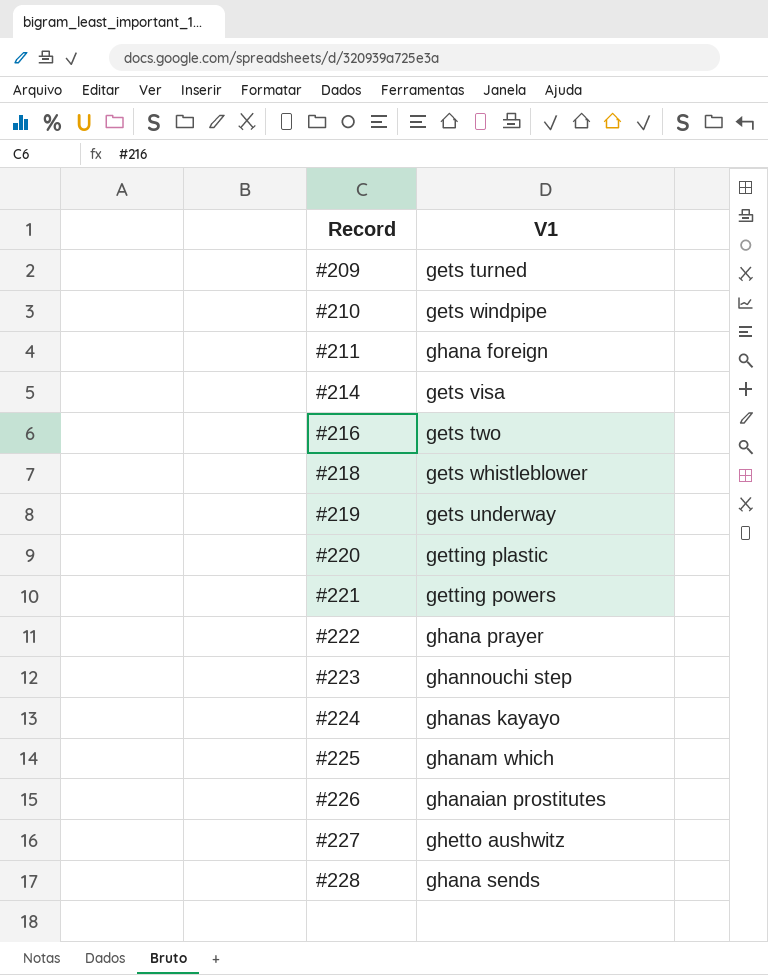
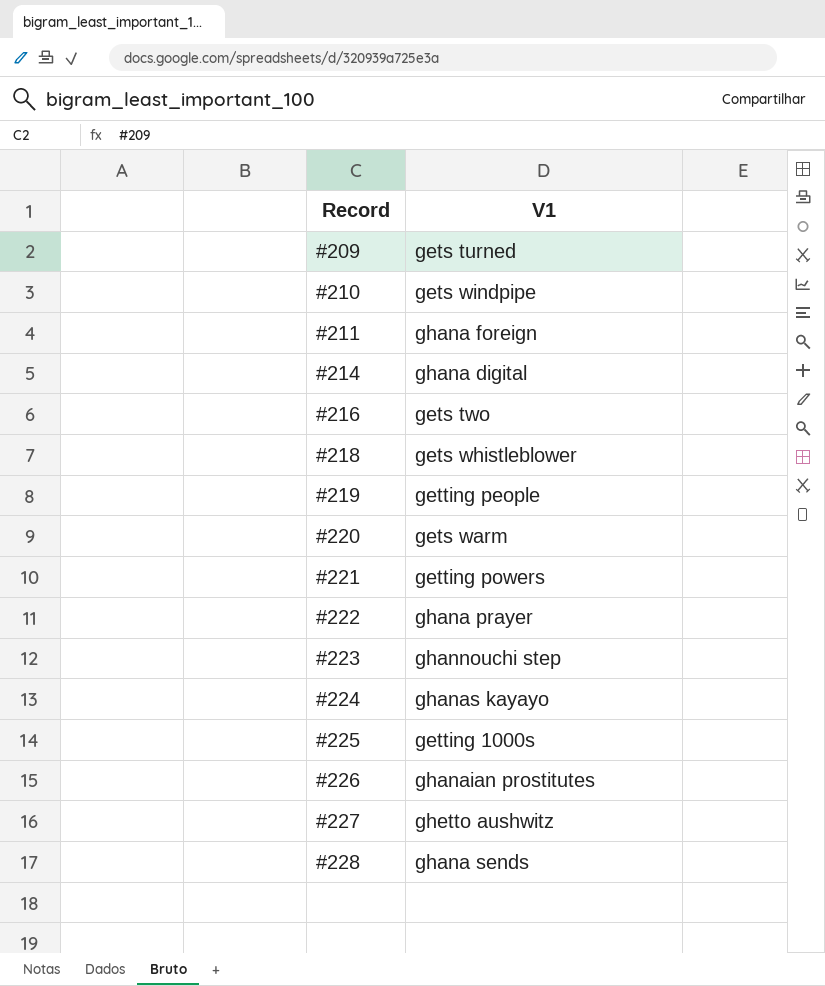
#214 | V1: gets visa -> ghana digital
#219 | V1: gets underway -> getting people
#220 | V1: getting plastic -> gets warm
#225 | V1: ghanam which -> getting 1000s

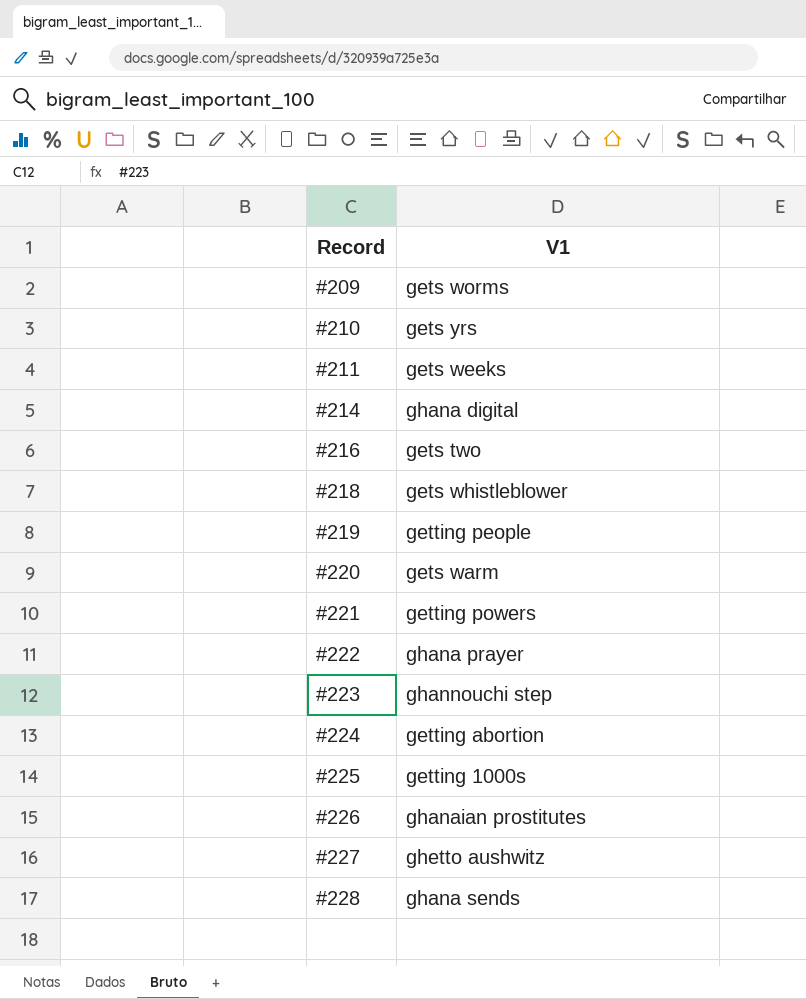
#209 | V1: gets turned -> gets worms
#210 | V1: gets windpipe -> gets yrs
#211 | V1: ghana foreign -> gets weeks
#224 | V1: ghanas kayayo -> getting abortion

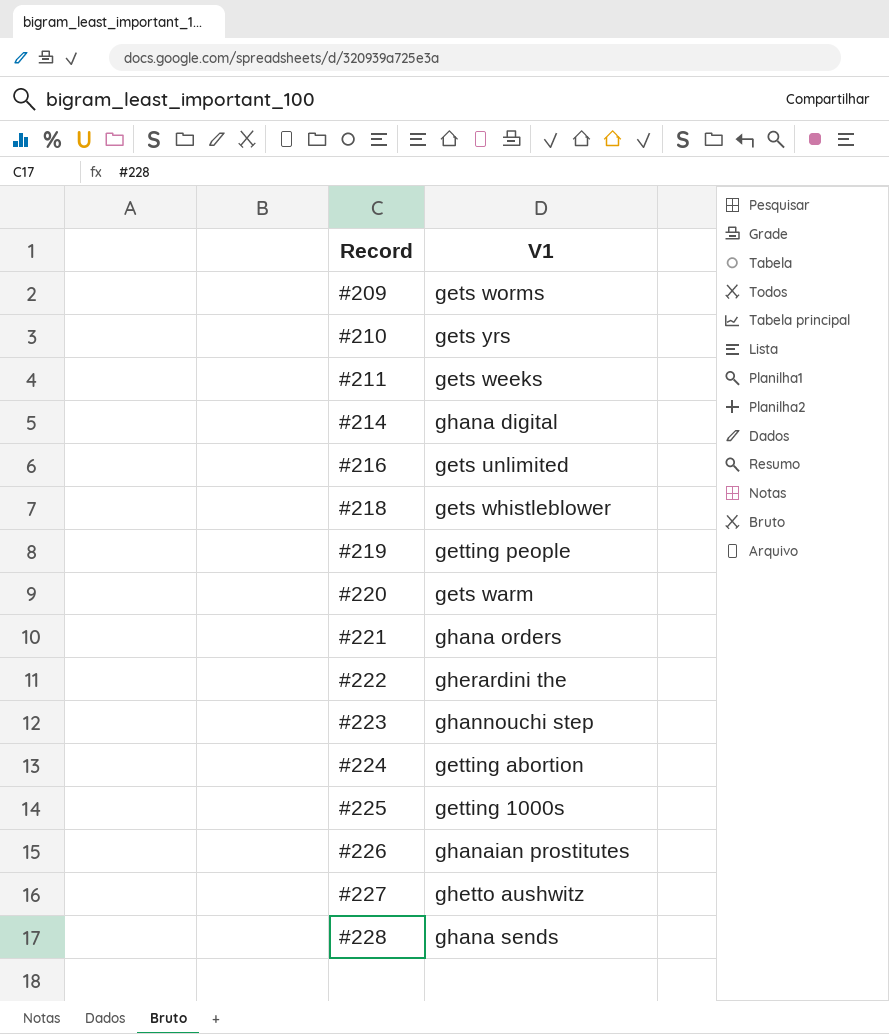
#216 | V1: gets two -> gets unlimited
#221 | V1: getting powers -> ghana orders
#222 | V1: ghana prayer -> gherardini the

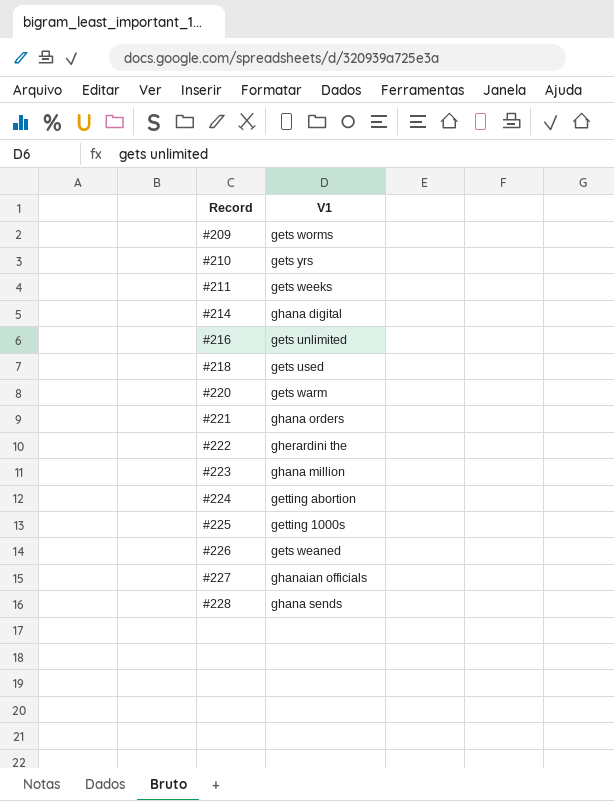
row #219: getting people -> none
#218 | V1: gets whistleblower -> gets used
#223 | V1: ghannouchi step -> ghana million
#226 | V1: ghanaian prostitutes -> gets weaned
#227 | V1: ghetto aushwitz -> ghanaian officials

